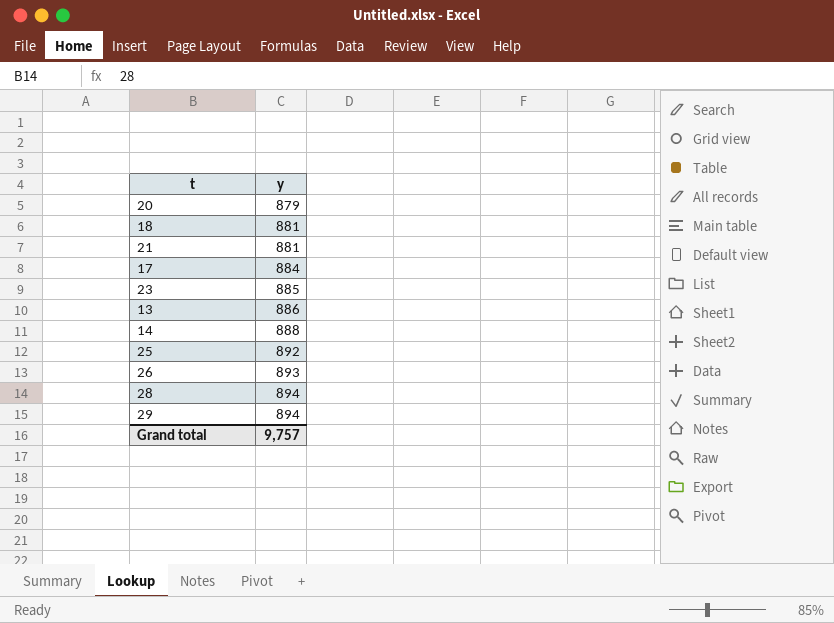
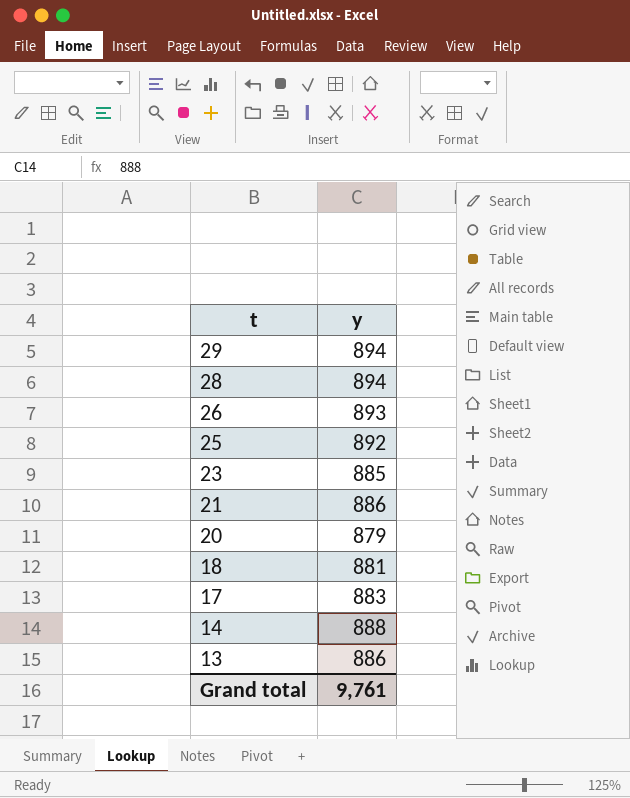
row order: y ascending -> t descending
21 | y: 881 -> 886
17 | y: 884 -> 883
Grand total | y: 9,757 -> 9,761

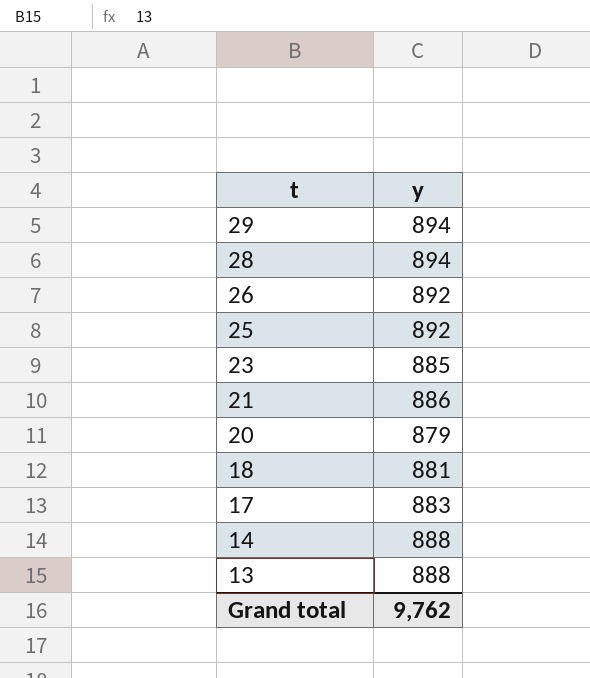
26 | y: 893 -> 892
13 | y: 886 -> 888
Grand total | y: 9,761 -> 9,762

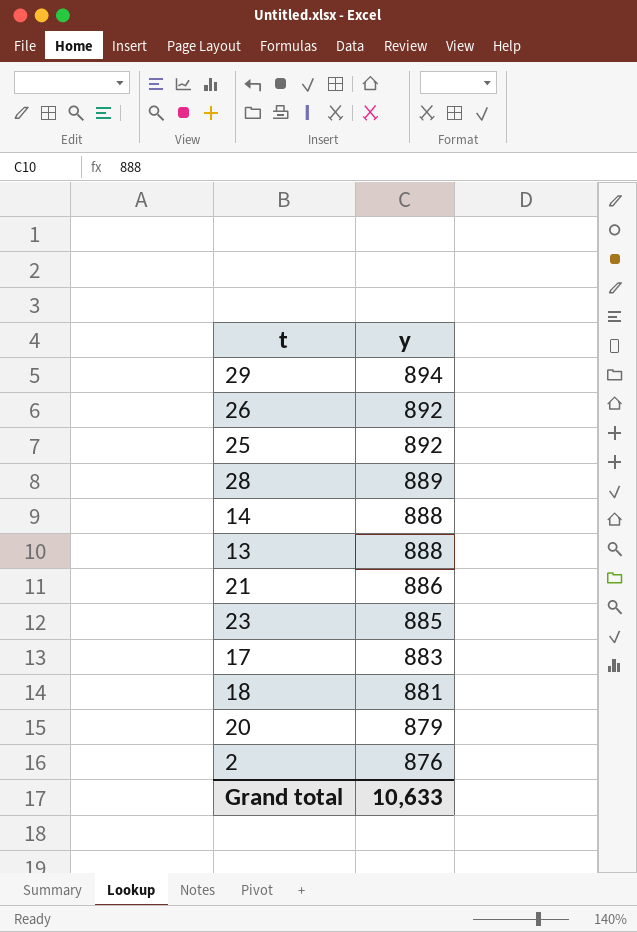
row order: t descending -> y descending
28 | y: 894 -> 889
row 2: none -> 876
Grand total | y: 9,762 -> 10,633

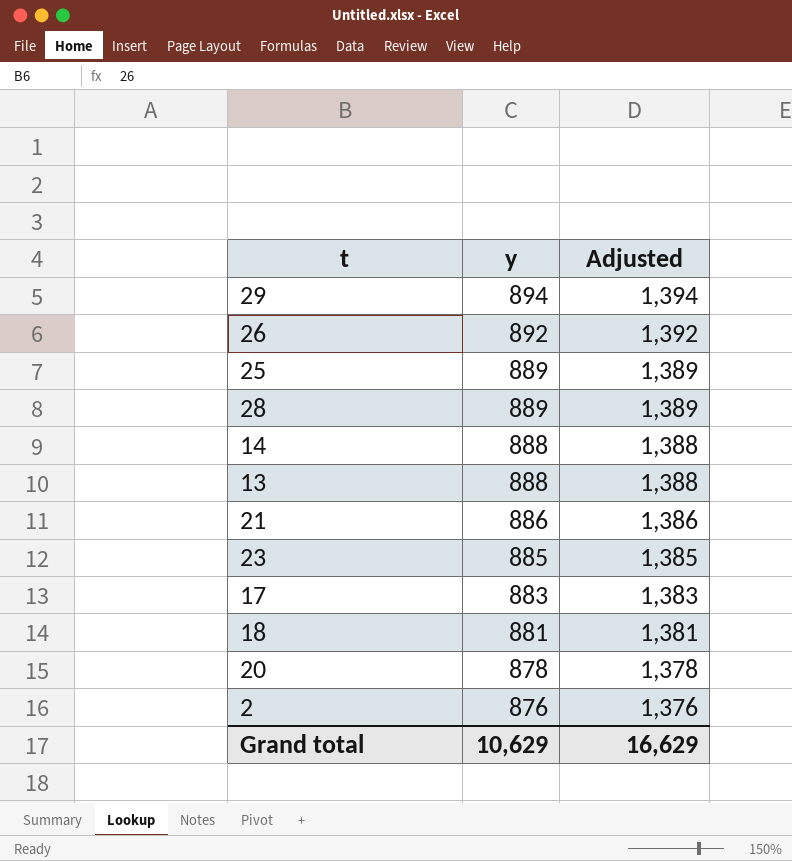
column Adjusted | formula: none -> [y] + 500
25 | y: 892 -> 889
20 | y: 879 -> 878
Grand total | y: 10,633 -> 10,629

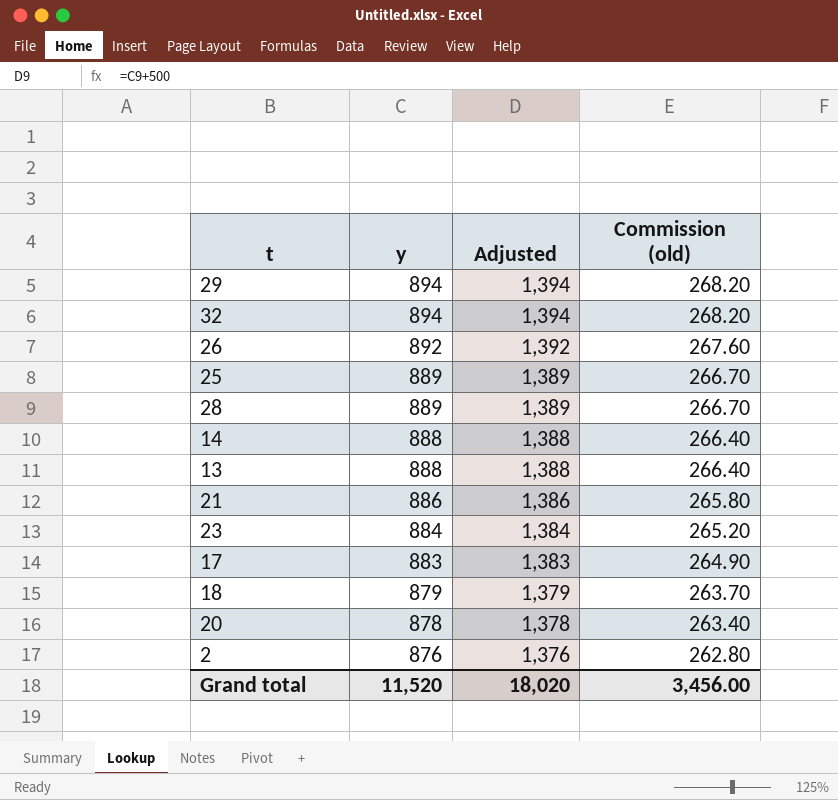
column Commission (old) | formula: none -> [y] * 0.3
row 32: none -> 894 | 1,394 | 268.20
23 | y: 885 -> 884
23 | Adjusted: 1,385 -> 1,384
18 | y: 881 -> 879
18 | Adjusted: 1,381 -> 1,379
Grand total | y: 10,629 -> 11,520
Grand total | Adjusted: 16,629 -> 18,020

